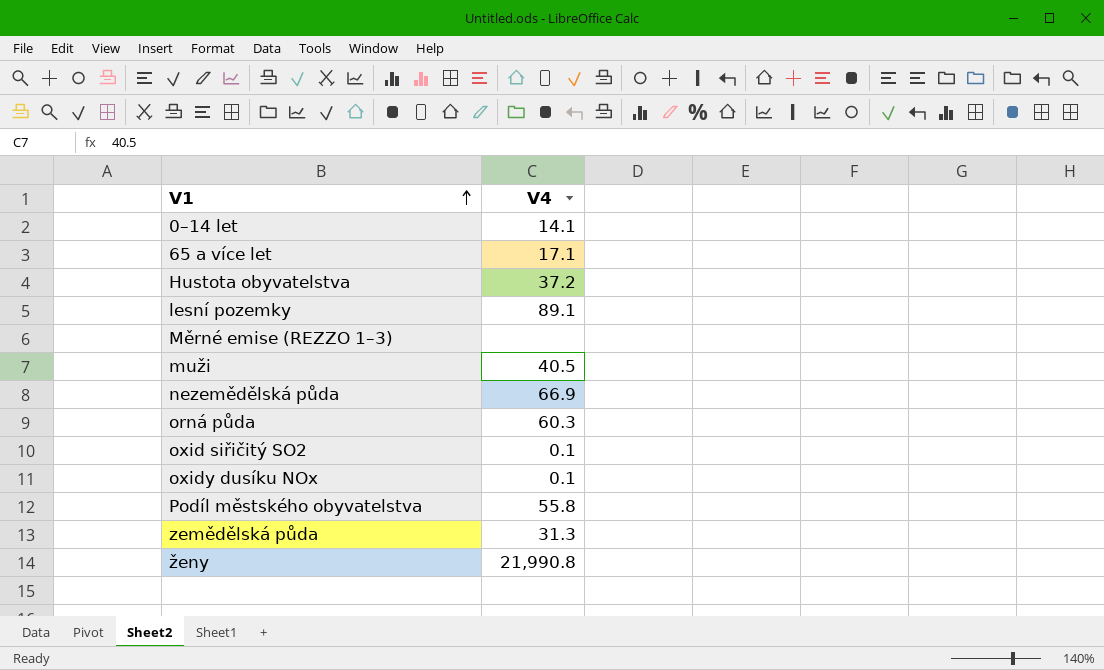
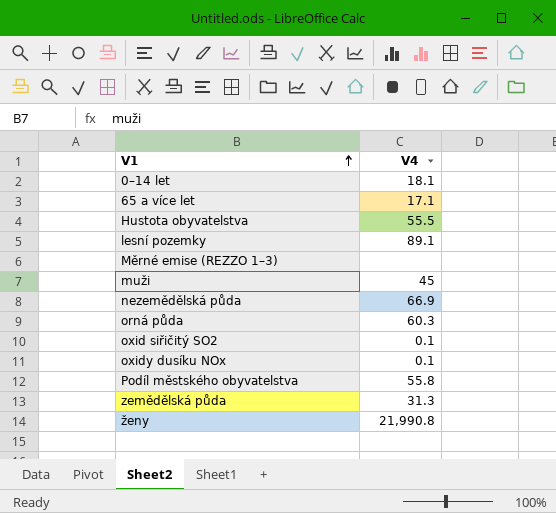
0–14 let | V4: 14.1 -> 18.1
Hustota obyvatelstva | V4: 37.2 -> 55.5
muži | V4: 40.5 -> 45

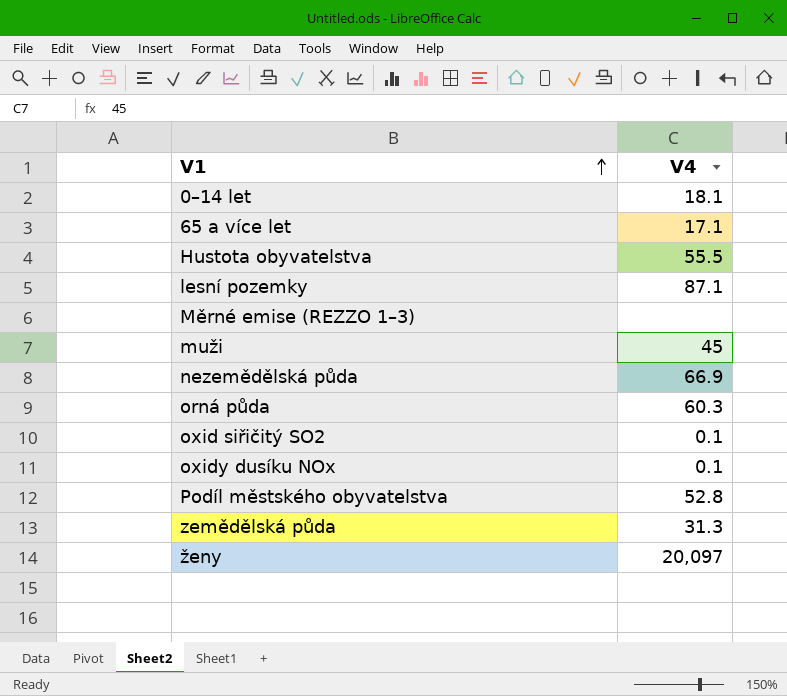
lesní pozemky | V4: 89.1 -> 87.1
Podíl městského obyvatelstva | V4: 55.8 -> 52.8
ženy | V4: 21,990.8 -> 20,097

